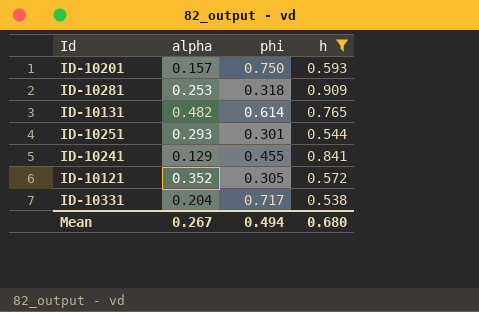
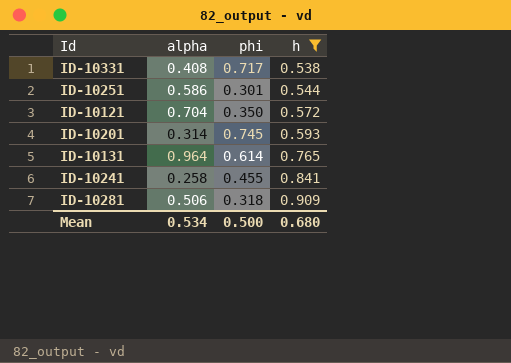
row order: none -> h ascending
ID-10331 | alpha: 0.204 -> 0.408
ID-10251 | alpha: 0.293 -> 0.586
ID-10121 | alpha: 0.352 -> 0.704
ID-10121 | phi: 0.305 -> 0.350
ID-10201 | alpha: 0.157 -> 0.314
ID-10201 | phi: 0.750 -> 0.745
ID-10131 | alpha: 0.482 -> 0.964
ID-10241 | alpha: 0.129 -> 0.258
ID-10281 | alpha: 0.253 -> 0.506
Mean | alpha: 0.267 -> 0.534
Mean | phi: 0.494 -> 0.500

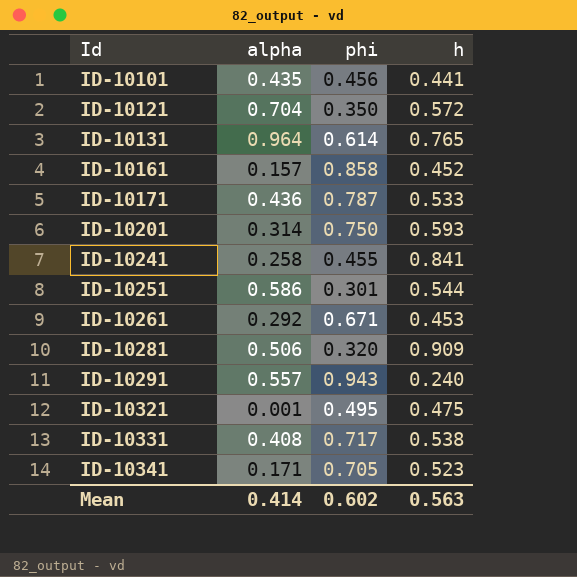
filter: h >= 0.538 -> none
row order: h ascending -> Id ascending
ID-10201 | phi: 0.745 -> 0.750
ID-10281 | phi: 0.318 -> 0.320
Mean | alpha: 0.534 -> 0.414
Mean | phi: 0.500 -> 0.602
Mean | h: 0.680 -> 0.563

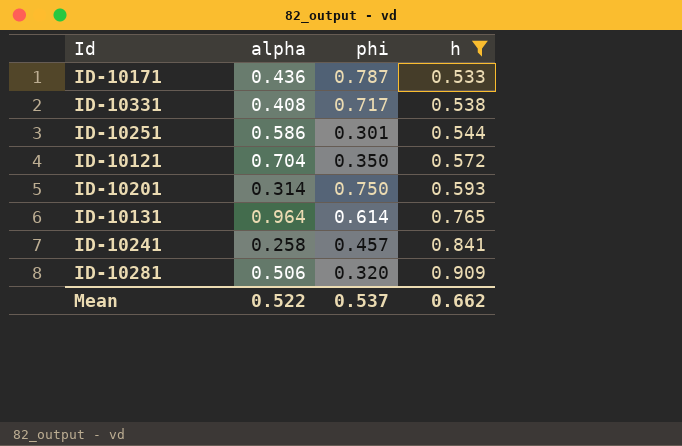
filter: none -> h >= 0.533
row order: Id ascending -> h ascending
ID-10241 | phi: 0.455 -> 0.457
Mean | alpha: 0.414 -> 0.522
Mean | phi: 0.602 -> 0.537
Mean | h: 0.563 -> 0.662

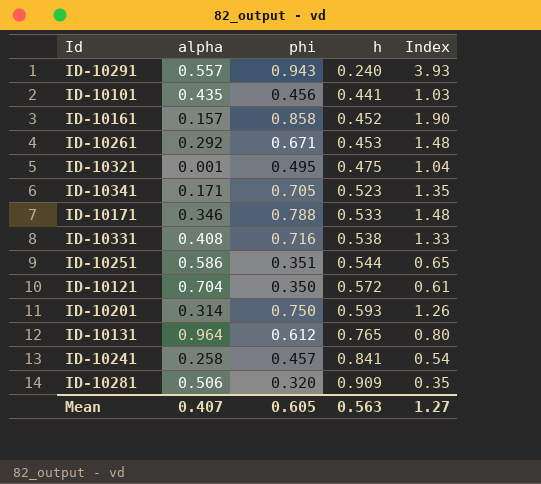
filter: h >= 0.533 -> none
column Index | formula: none -> [phi] / [h]
ID-10171 | alpha: 0.436 -> 0.346
ID-10171 | phi: 0.787 -> 0.788
ID-10331 | phi: 0.717 -> 0.716
ID-10251 | phi: 0.301 -> 0.351
ID-10131 | phi: 0.614 -> 0.612
Mean | alpha: 0.522 -> 0.407
Mean | phi: 0.537 -> 0.605
Mean | h: 0.662 -> 0.563

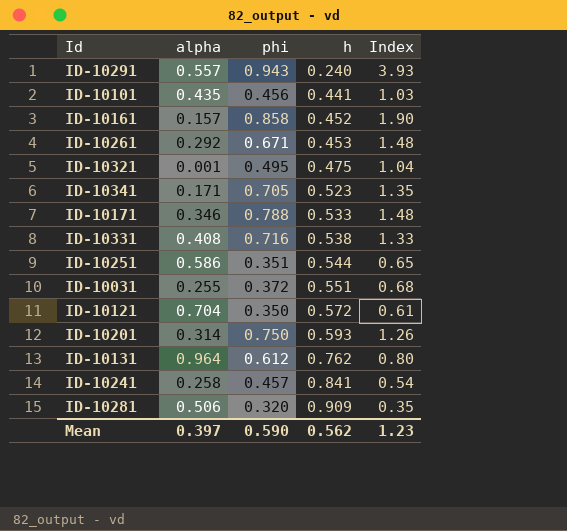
row ID-10031: none -> 0.255 | 0.372 | 0.551 | 0.68
ID-10131 | h: 0.765 -> 0.762
Mean | alpha: 0.407 -> 0.397
Mean | phi: 0.605 -> 0.590
Mean | h: 0.563 -> 0.562
Mean | Index: 1.27 -> 1.23

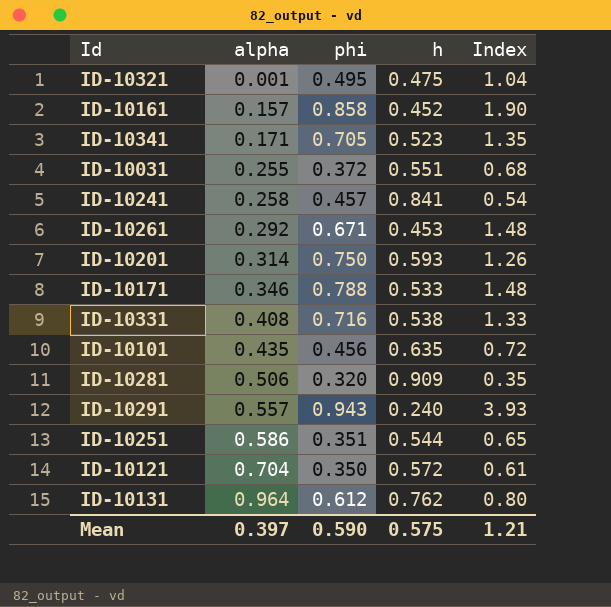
row order: h ascending -> alpha ascending
ID-10101 | h: 0.441 -> 0.635
ID-10101 | Index: 1.03 -> 0.72
Mean | h: 0.562 -> 0.575
Mean | Index: 1.23 -> 1.21

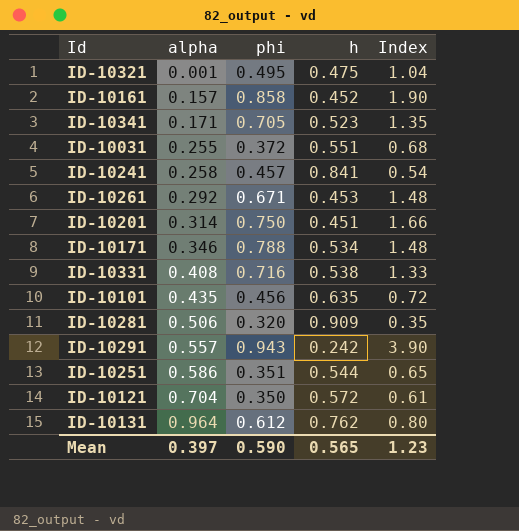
ID-10201 | h: 0.593 -> 0.451
ID-10201 | Index: 1.26 -> 1.66
ID-10171 | h: 0.533 -> 0.534
ID-10291 | h: 0.240 -> 0.242
ID-10291 | Index: 3.93 -> 3.90
Mean | h: 0.575 -> 0.565
Mean | Index: 1.21 -> 1.23

